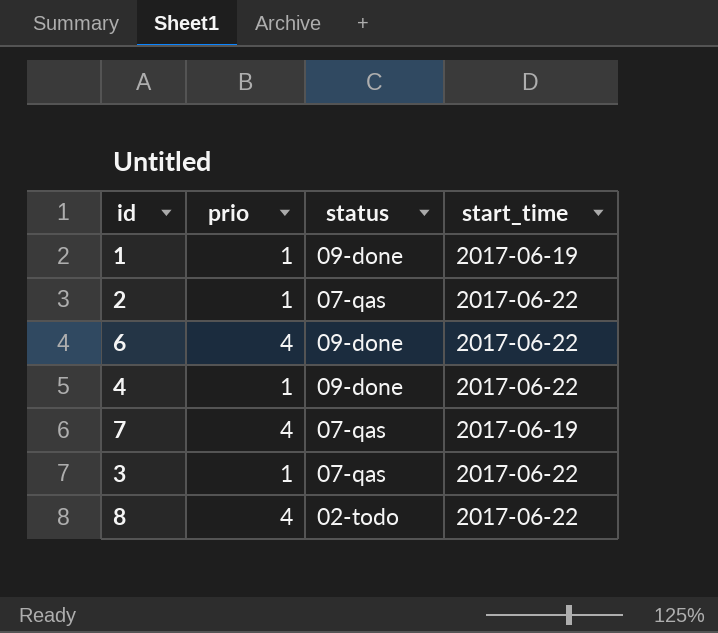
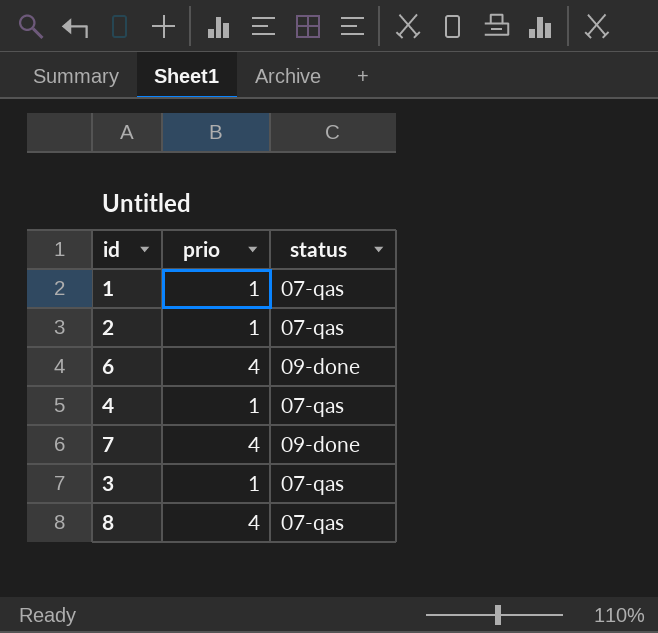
column start_time | position: 4 -> none
1 | status: 09-done -> 07-qas
4 | status: 09-done -> 07-qas
7 | status: 07-qas -> 09-done
8 | status: 02-todo -> 07-qas

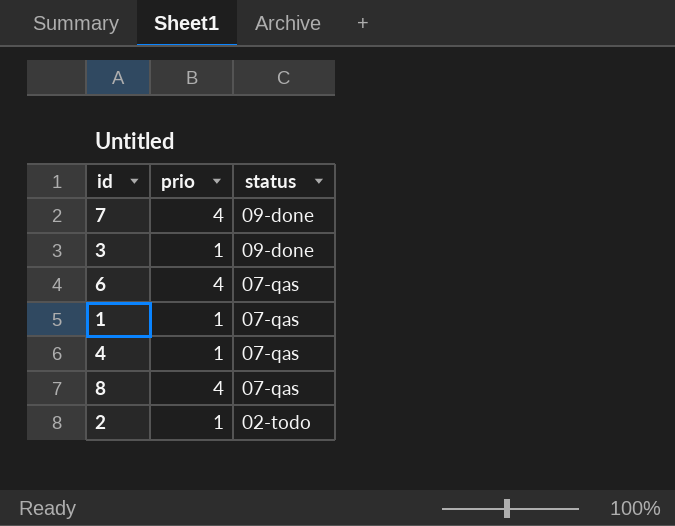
row order: none -> status descending
3 | status: 07-qas -> 09-done
6 | status: 09-done -> 07-qas
2 | status: 07-qas -> 02-todo

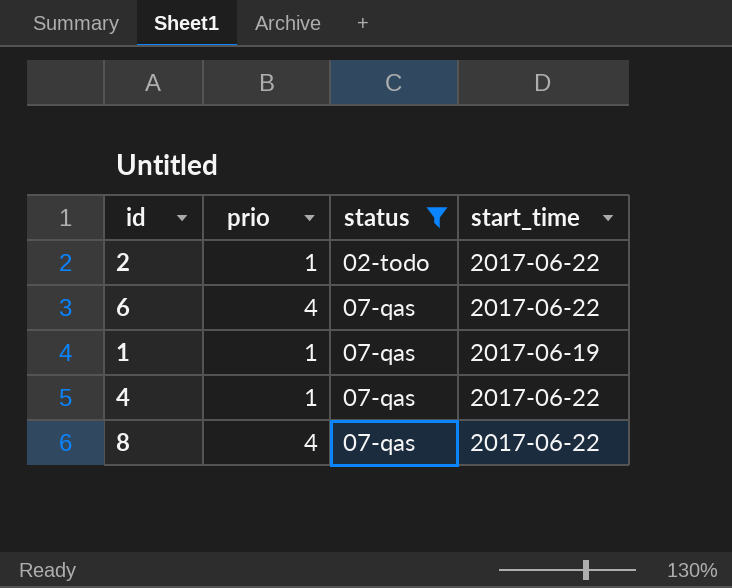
filter: none -> status != 09-done
row order: status descending -> status ascending
column start_time | position: none -> 4

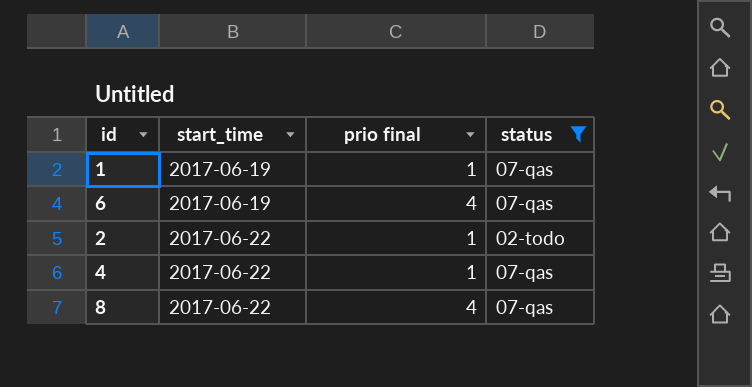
row order: status ascending -> start_time ascending
column start_time | position: 4 -> 2
column name: prio -> prio final
6 | start_time: 2017-06-22 -> 2017-06-19

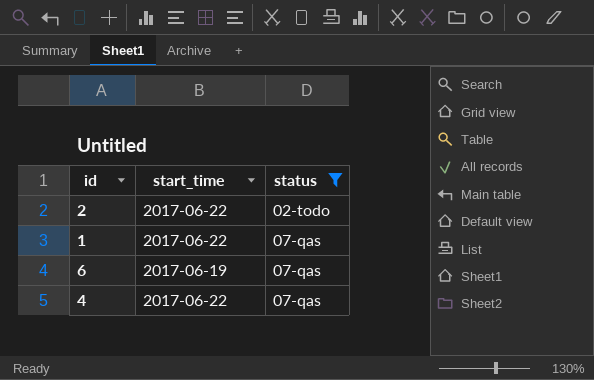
row order: start_time ascending -> status ascending
column prio final | position: 3 -> none
row 8: 2017-06-22 | 4 | 07-qas -> none
1 | start_time: 2017-06-19 -> 2017-06-22

